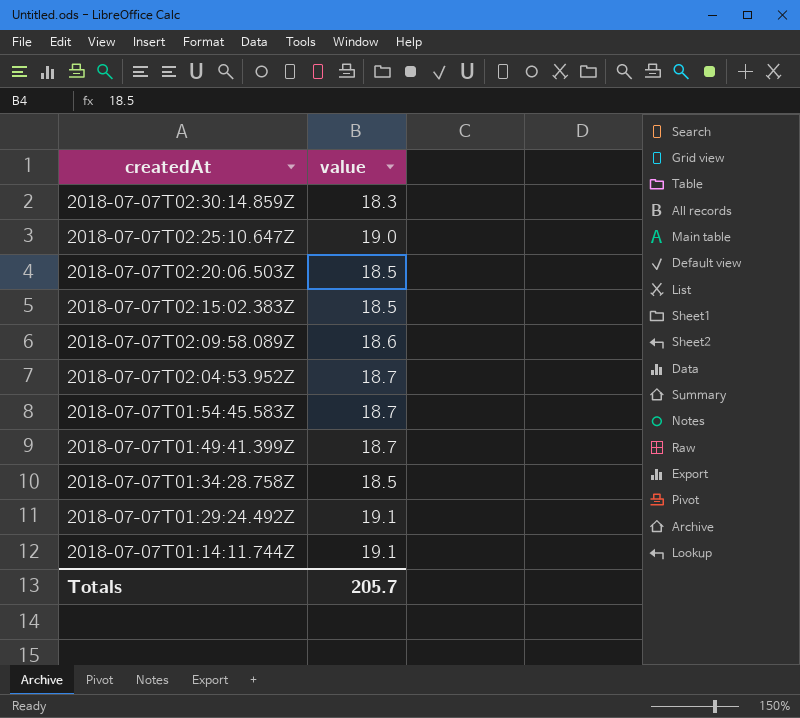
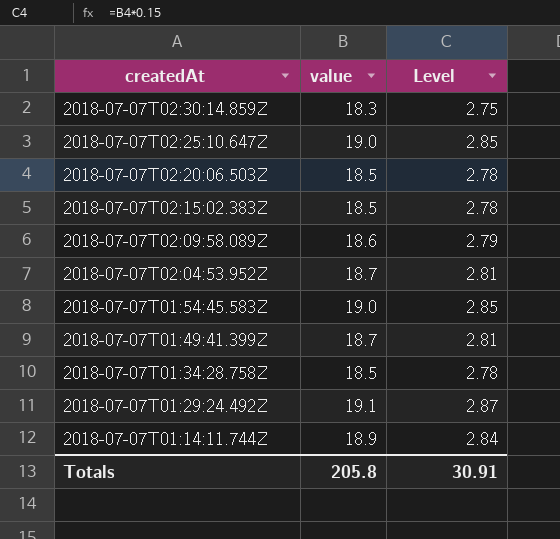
column Level | formula: none -> [value] * 0.15
2018-07-07T01:54:45.583Z | value: 18.7 -> 19.0
2018-07-07T01:14:11.744Z | value: 19.1 -> 18.9
Totals | value: 205.7 -> 205.8

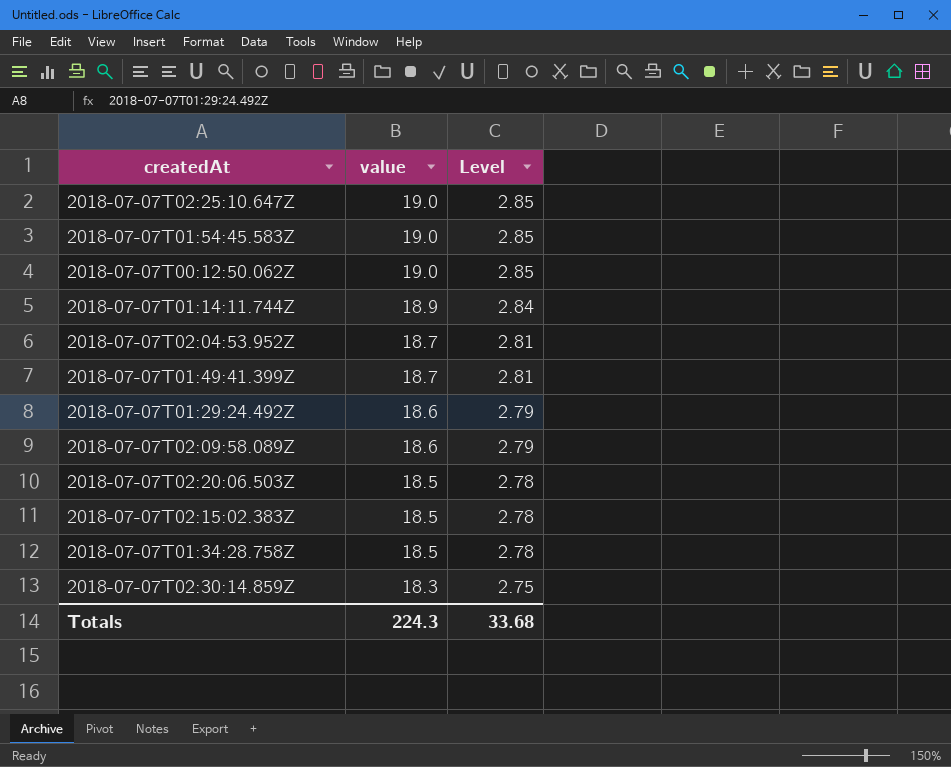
row order: createdAt descending -> value descending
row 2018-07-07T00:12:50.062Z: none -> 19.0 | 2.85
2018-07-07T01:29:24.492Z | value: 19.1 -> 18.6
2018-07-07T01:29:24.492Z | Level: 2.87 -> 2.79
Totals | value: 205.8 -> 224.3
Totals | Level: 30.91 -> 33.68

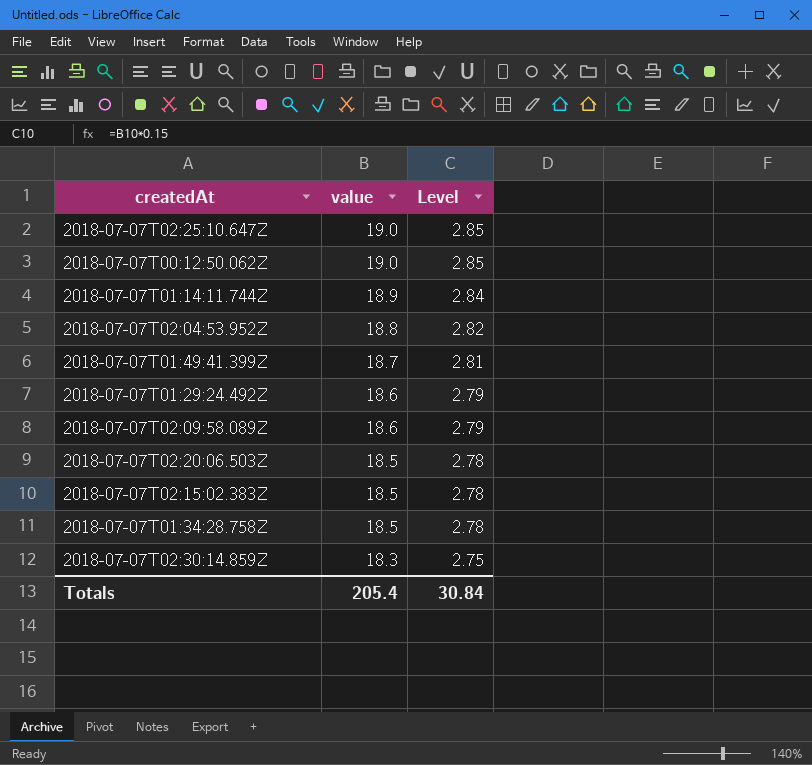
row 2018-07-07T01:54:45.583Z: 19.0 | 2.85 -> none
2018-07-07T02:04:53.952Z | value: 18.7 -> 18.8
2018-07-07T02:04:53.952Z | Level: 2.81 -> 2.82
Totals | value: 224.3 -> 205.4
Totals | Level: 33.68 -> 30.84

